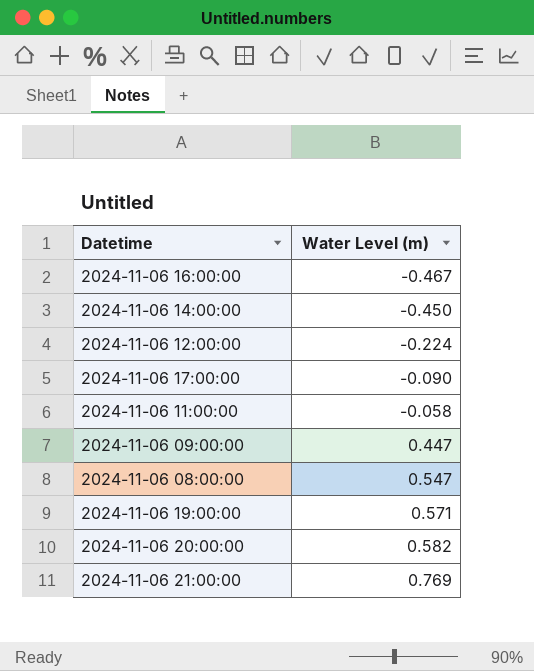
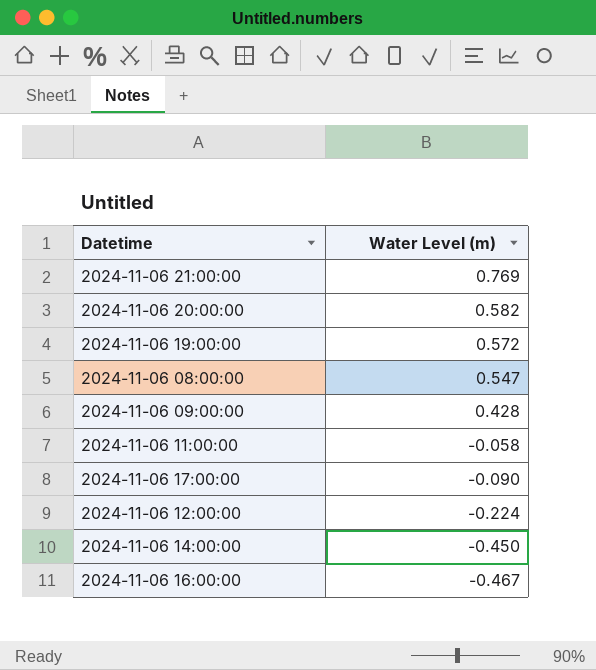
row order: Water Level (m) ascending -> Water Level (m) descending
2024-11-06 19:00:00 | Water Level (m): 0.571 -> 0.572
2024-11-06 09:00:00 | Water Level (m): 0.447 -> 0.428

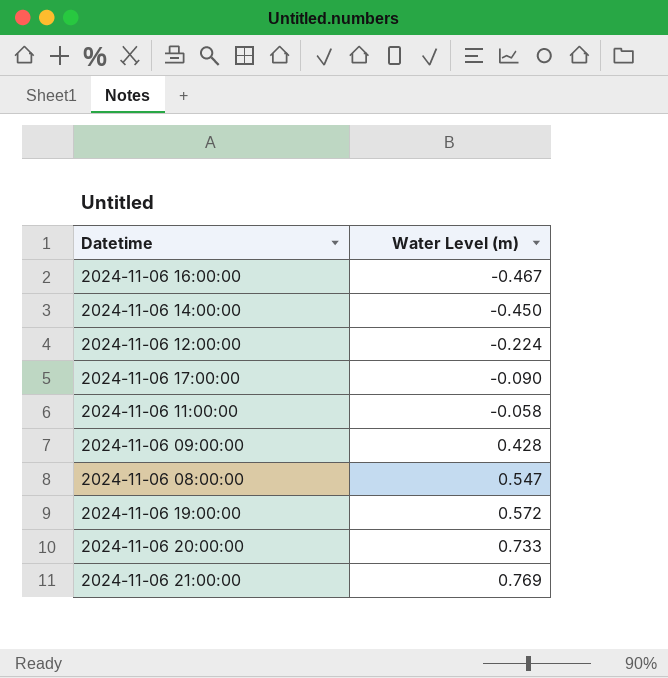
row order: Water Level (m) descending -> Water Level (m) ascending
2024-11-06 20:00:00 | Water Level (m): 0.582 -> 0.733

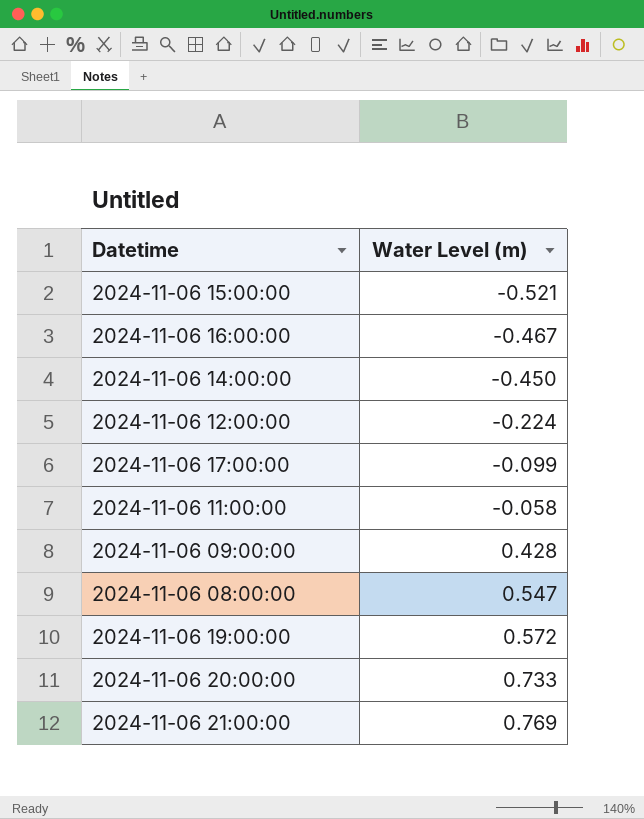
row 2024-11-06 15:00:00: none -> -0.521
2024-11-06 17:00:00 | Water Level (m): -0.090 -> -0.099

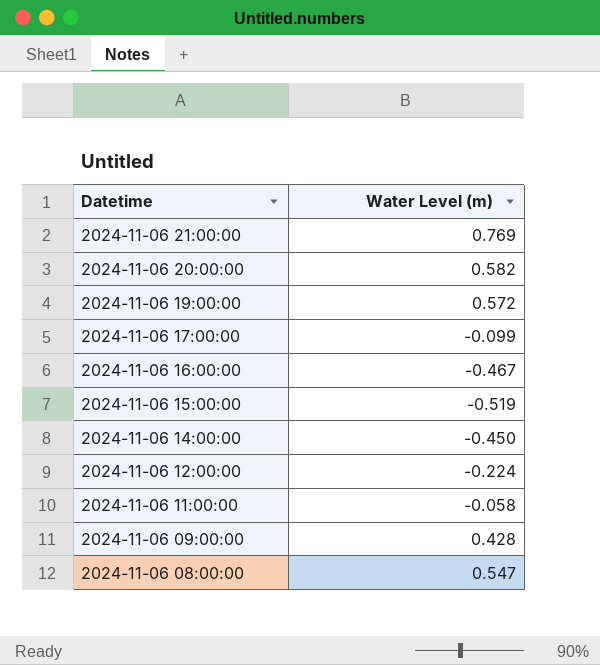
row order: Water Level (m) ascending -> Datetime descending
2024-11-06 20:00:00 | Water Level (m): 0.733 -> 0.582
2024-11-06 15:00:00 | Water Level (m): -0.521 -> -0.519

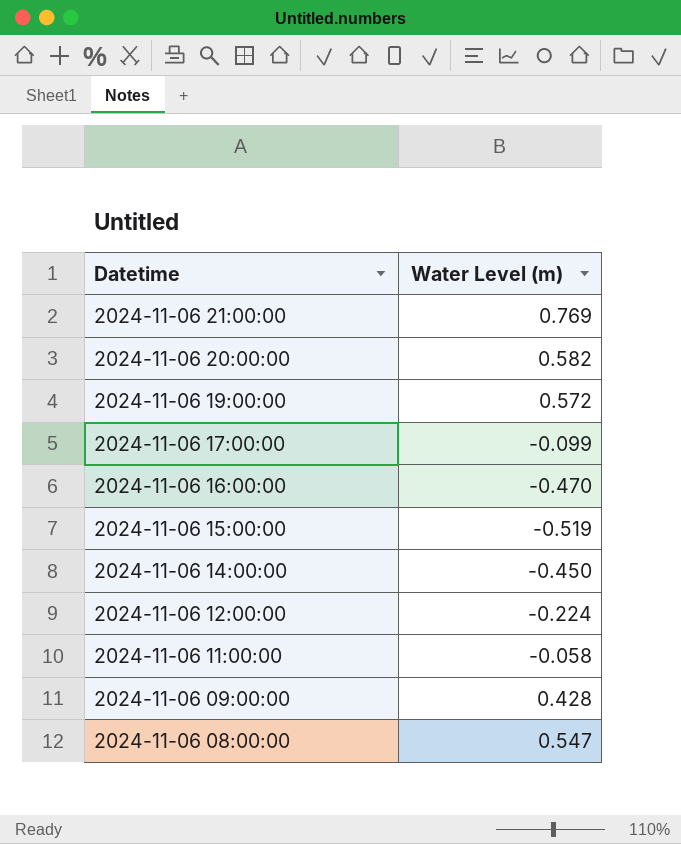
2024-11-06 16:00:00 | Water Level (m): -0.467 -> -0.470

